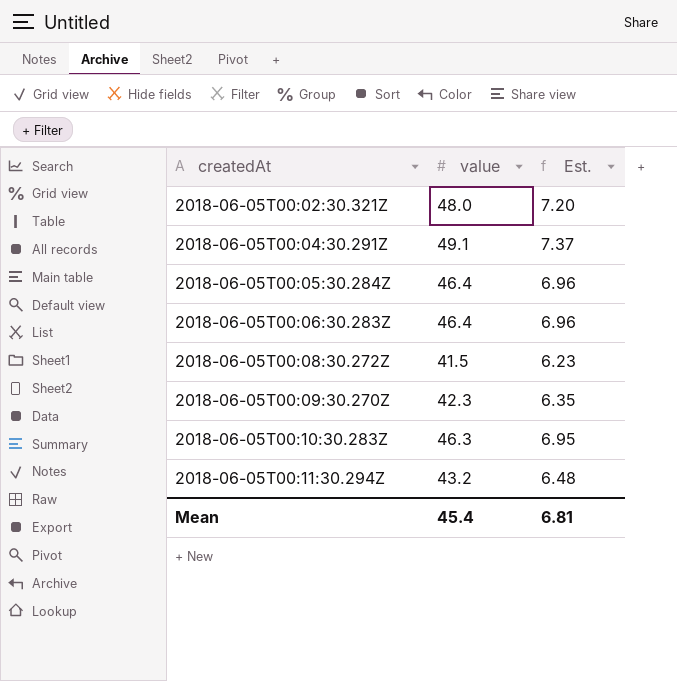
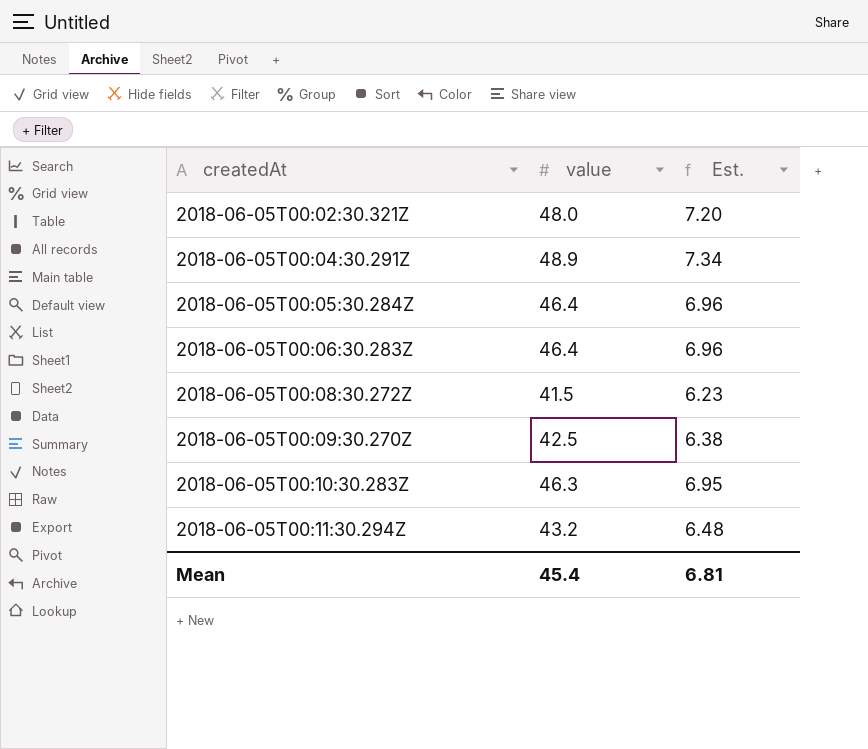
2018-06-05T00:04:30.291Z | value: 49.1 -> 48.9
2018-06-05T00:04:30.291Z | Est.: 7.37 -> 7.34
2018-06-05T00:09:30.270Z | value: 42.3 -> 42.5
2018-06-05T00:09:30.270Z | Est.: 6.35 -> 6.38

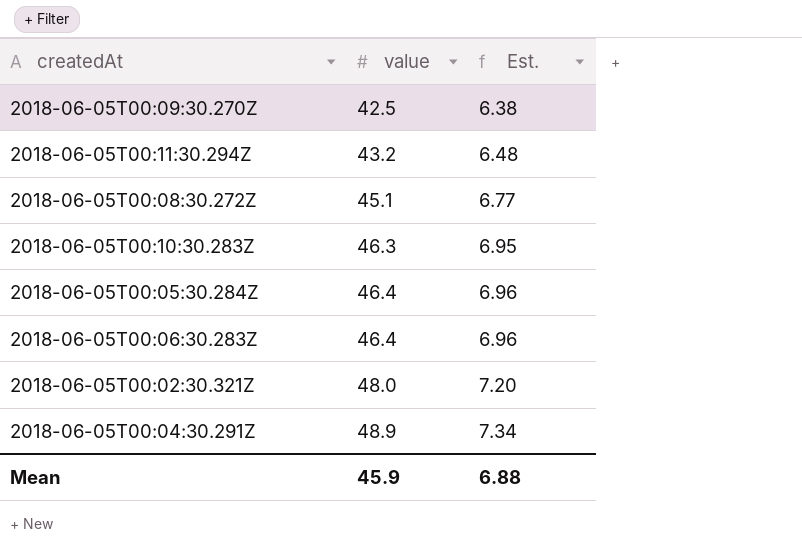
row order: createdAt ascending -> value ascending
2018-06-05T00:08:30.272Z | value: 41.5 -> 45.1
2018-06-05T00:08:30.272Z | Est.: 6.23 -> 6.77
Mean | value: 45.4 -> 45.9
Mean | Est.: 6.81 -> 6.88

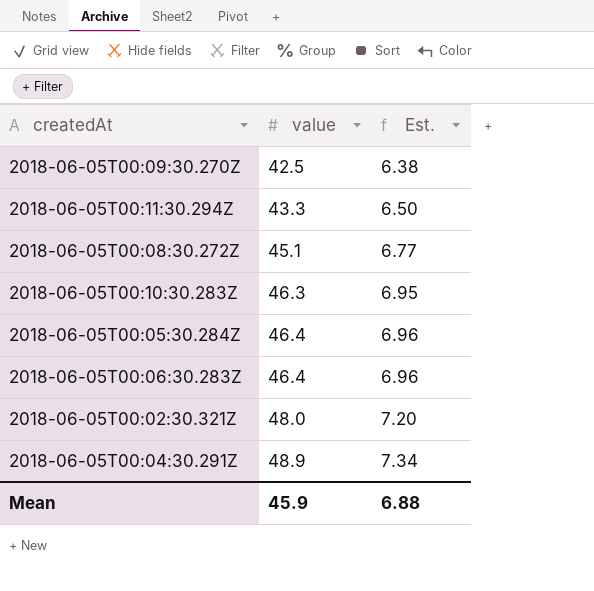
2018-06-05T00:11:30.294Z | value: 43.2 -> 43.3
2018-06-05T00:11:30.294Z | Est.: 6.48 -> 6.50

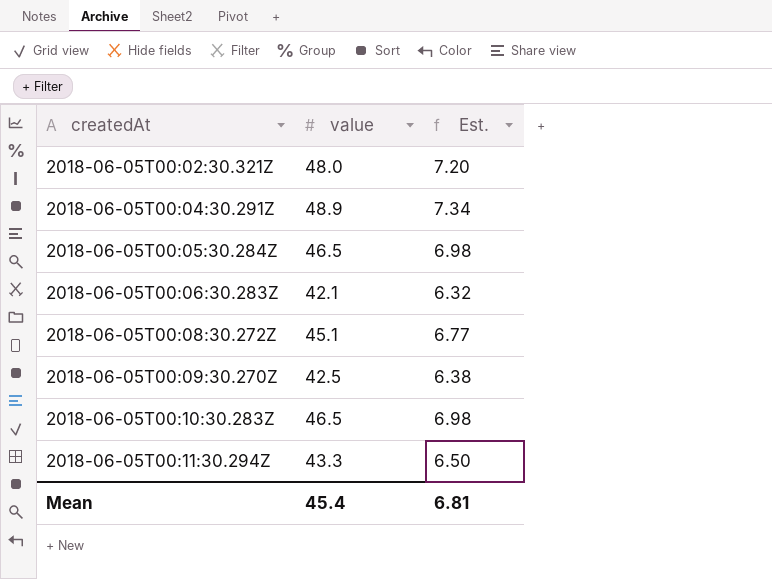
row order: value ascending -> createdAt ascending
2018-06-05T00:05:30.284Z | value: 46.4 -> 46.5
2018-06-05T00:05:30.284Z | Est.: 6.96 -> 6.98
2018-06-05T00:06:30.283Z | value: 46.4 -> 42.1
2018-06-05T00:06:30.283Z | Est.: 6.96 -> 6.32
2018-06-05T00:10:30.283Z | value: 46.3 -> 46.5
2018-06-05T00:10:30.283Z | Est.: 6.95 -> 6.98
Mean | value: 45.9 -> 45.4
Mean | Est.: 6.88 -> 6.81

